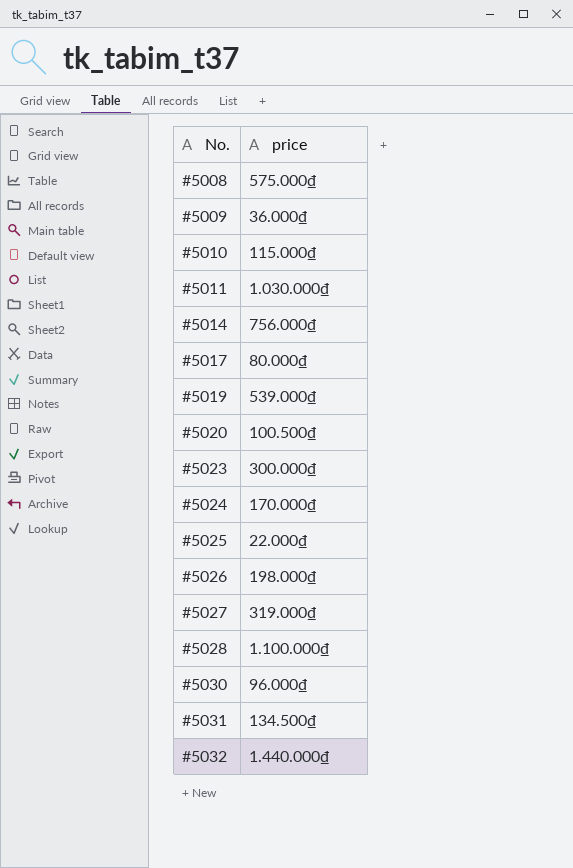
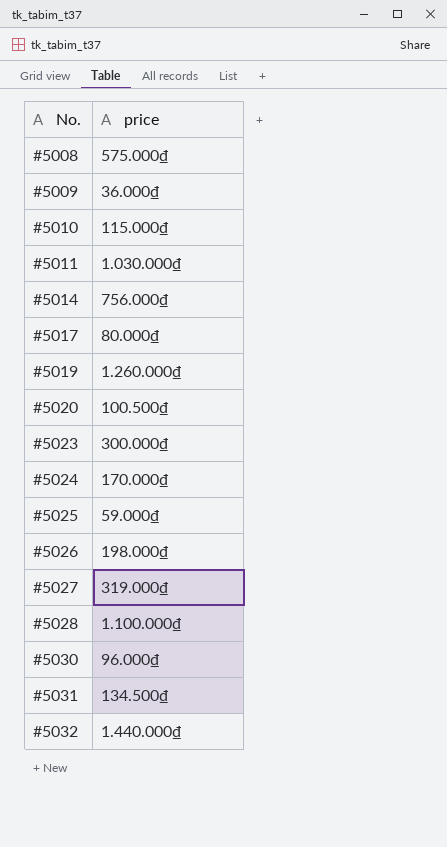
#5019 | price: 539.000₫ -> 1.260.000₫
#5025 | price: 22.000₫ -> 59.000₫

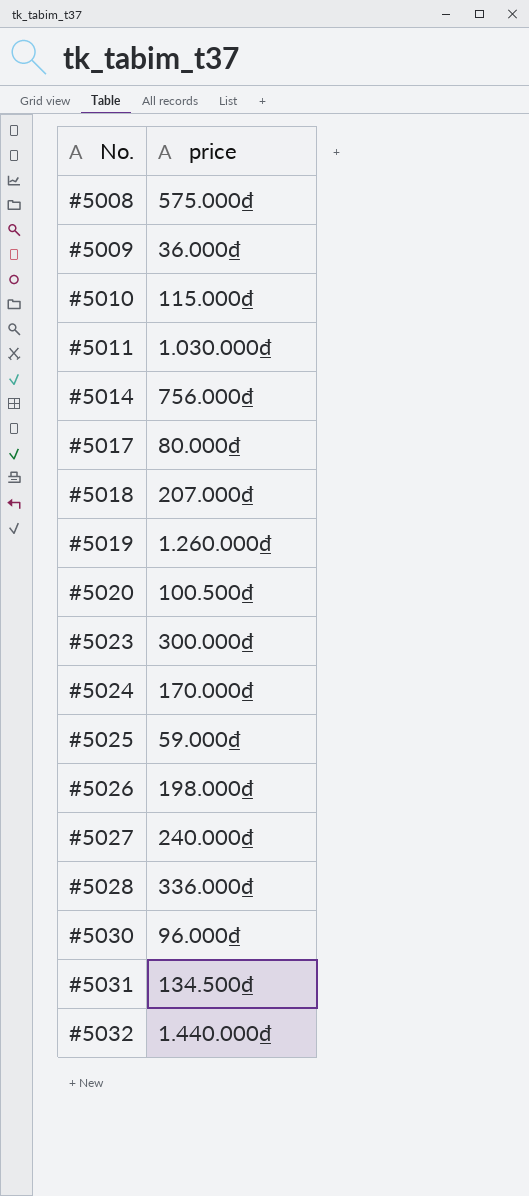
row #5018: none -> 207.000₫
#5027 | price: 319.000₫ -> 240.000₫
#5028 | price: 1.100.000₫ -> 336.000₫

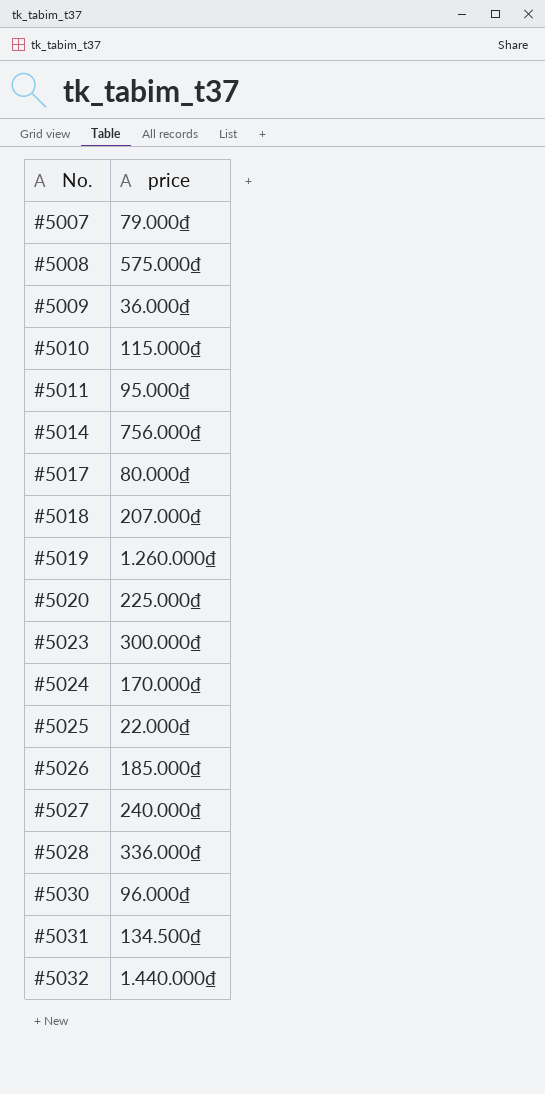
row #5007: none -> 79.000₫
#5011 | price: 1.030.000₫ -> 95.000₫
#5020 | price: 100.500₫ -> 225.000₫
#5025 | price: 59.000₫ -> 22.000₫
#5026 | price: 198.000₫ -> 185.000₫

